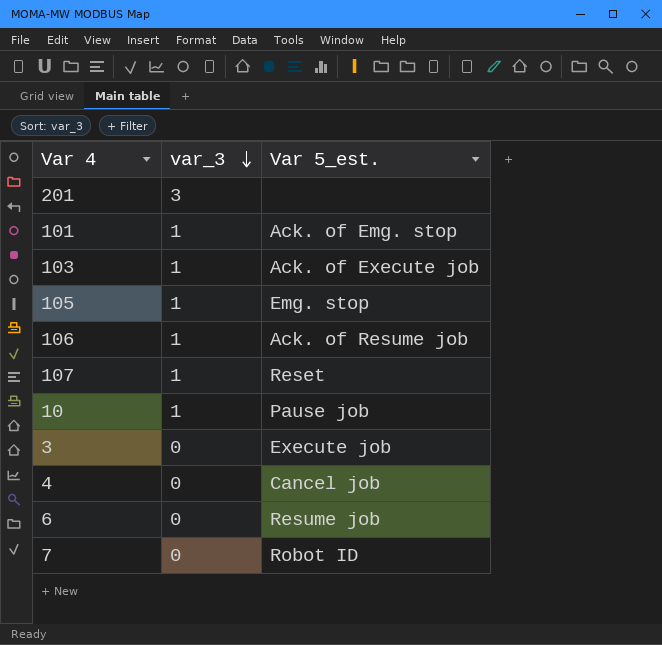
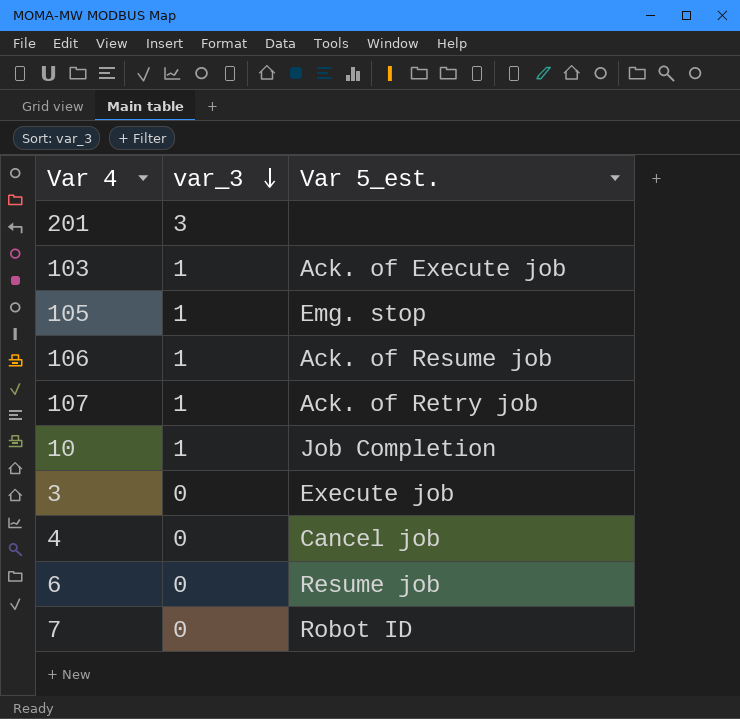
row 101: 1 | Ack. of Emg. stop -> none
107 | Var 5_est.: Reset -> Ack. of Retry job
10 | Var 5_est.: Pause job -> Job Completion

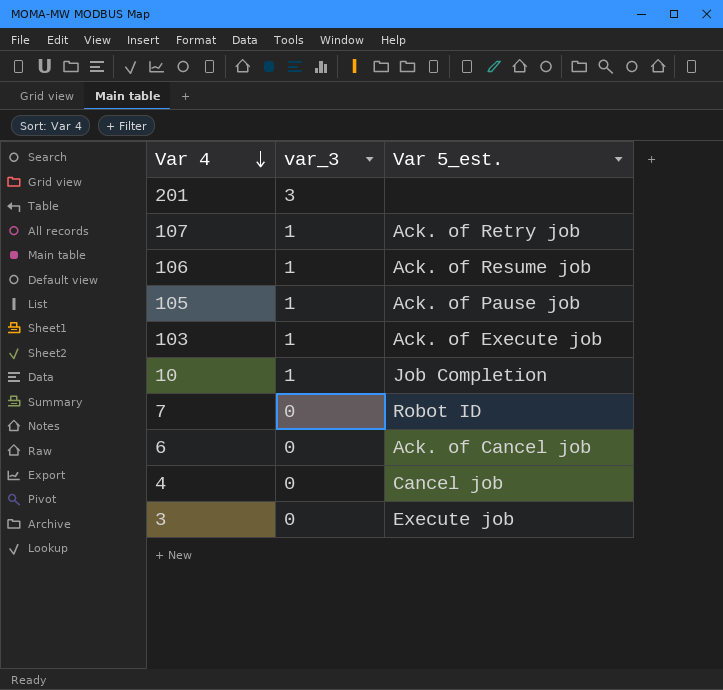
row order: var_3 descending -> Var 4 descending
105 | Var 5_est.: Emg. stop -> Ack. of Pause job
6 | Var 5_est.: Resume job -> Ack. of Cancel job

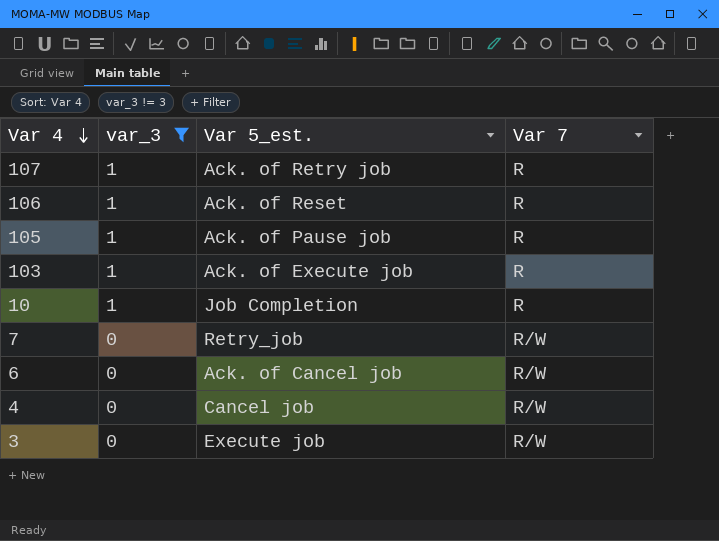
filter: none -> var_3 != 3
column Var 7 | position: none -> 4
106 | Var 5_est.: Ack. of Resume job -> Ack. of Reset
7 | Var 5_est.: Robot ID -> Retry_job

